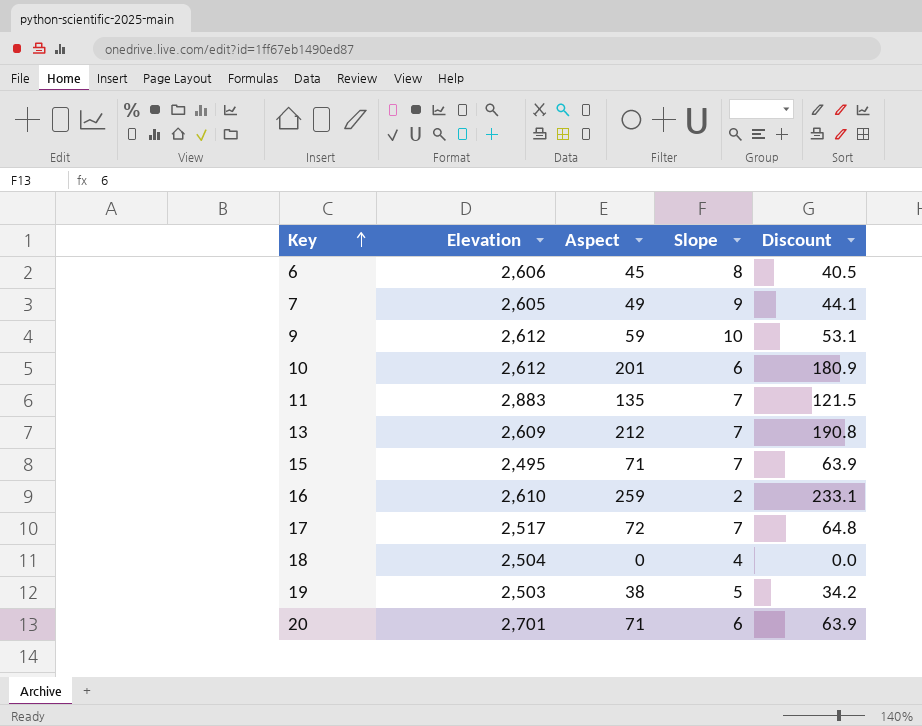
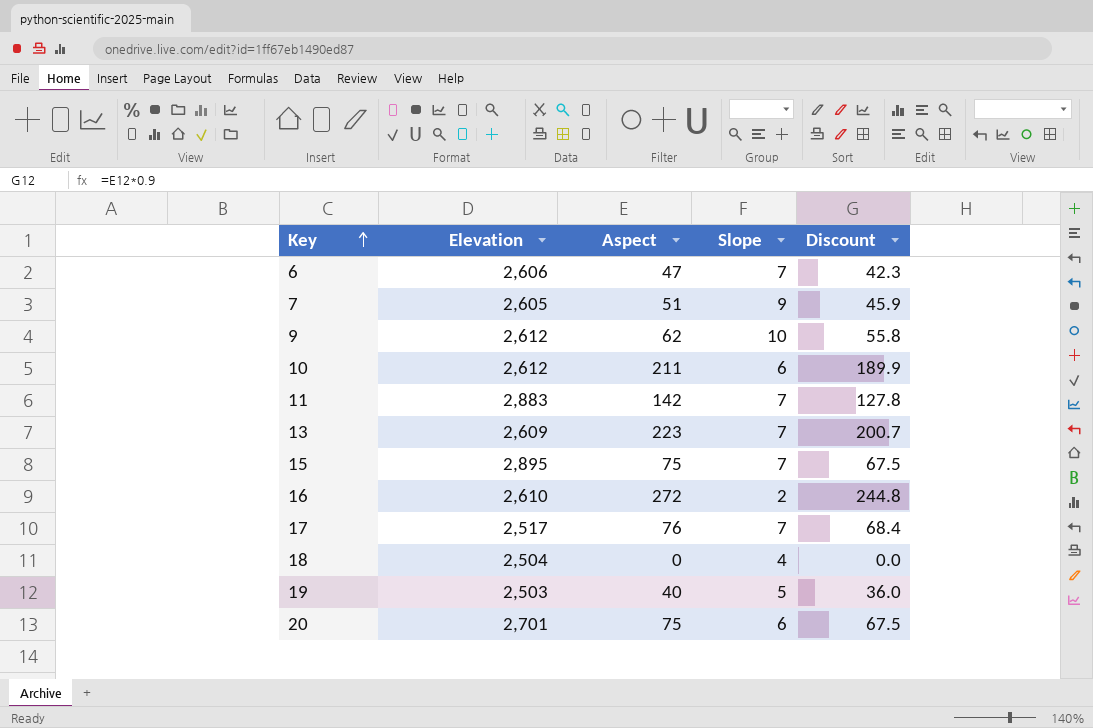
6 | Aspect: 45 -> 47
6 | Slope: 8 -> 7
6 | Discount: 40.5 -> 42.3
7 | Aspect: 49 -> 51
7 | Discount: 44.1 -> 45.9
9 | Aspect: 59 -> 62
9 | Discount: 53.1 -> 55.8
10 | Aspect: 201 -> 211
10 | Discount: 180.9 -> 189.9
11 | Aspect: 135 -> 142
11 | Discount: 121.5 -> 127.8
13 | Aspect: 212 -> 223
13 | Discount: 190.8 -> 200.7
15 | Elevation: 2,495 -> 2,895
15 | Aspect: 71 -> 75
15 | Discount: 63.9 -> 67.5
16 | Aspect: 259 -> 272
16 | Discount: 233.1 -> 244.8
17 | Aspect: 72 -> 76
17 | Discount: 64.8 -> 68.4
19 | Aspect: 38 -> 40
19 | Discount: 34.2 -> 36.0
20 | Aspect: 71 -> 75
20 | Discount: 63.9 -> 67.5

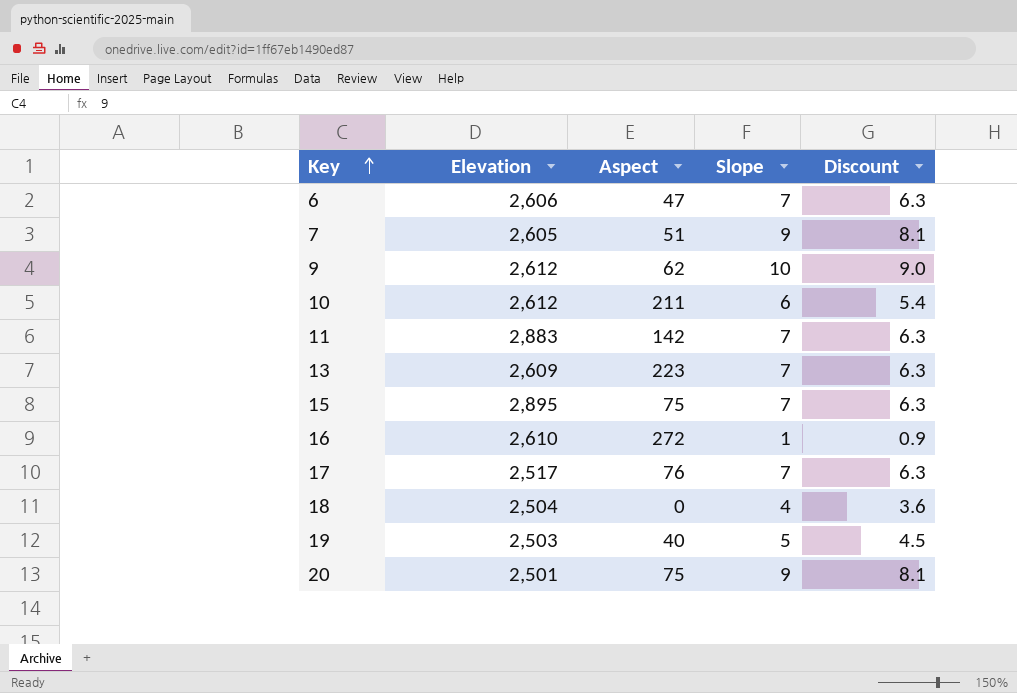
column Discount | formula: [Aspect] * 0.9 -> [Slope] * 0.9
16 | Slope: 2 -> 1
20 | Elevation: 2,701 -> 2,501
20 | Slope: 6 -> 9

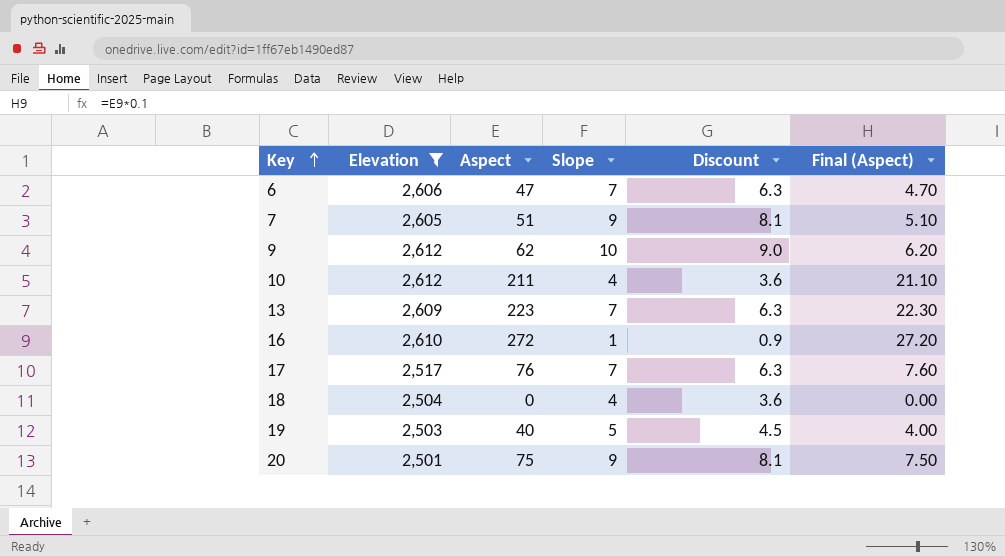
filter: none -> Elevation <= 2,612
column Final (Aspect) | formula: none -> [Aspect] * 0.1
10 | Slope: 6 -> 4
10 | Discount: 5.4 -> 3.6

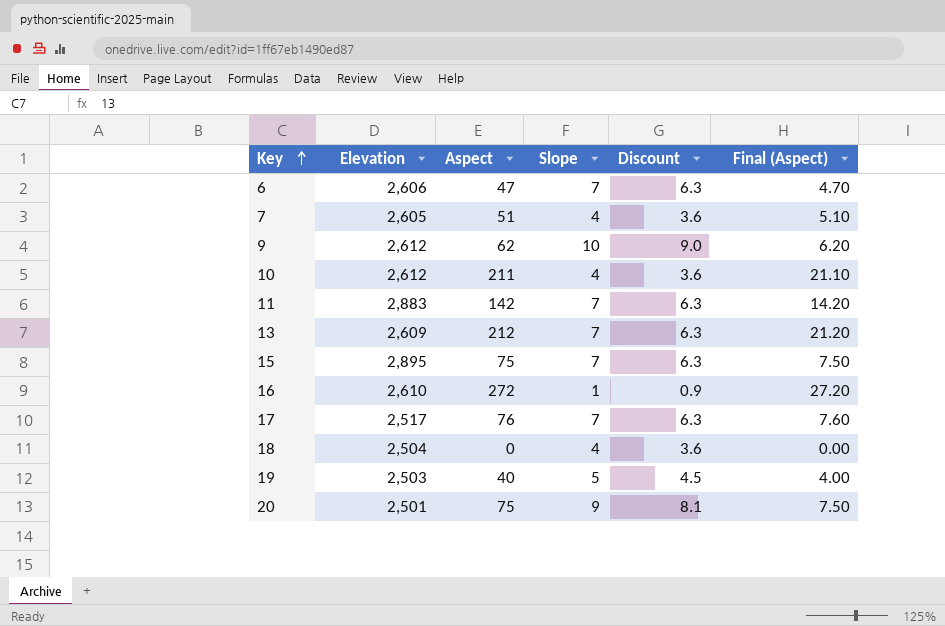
filter: Elevation <= 2,612 -> none
7 | Slope: 9 -> 4
7 | Discount: 8.1 -> 3.6
13 | Aspect: 223 -> 212
13 | Final (Aspect): 22.30 -> 21.20

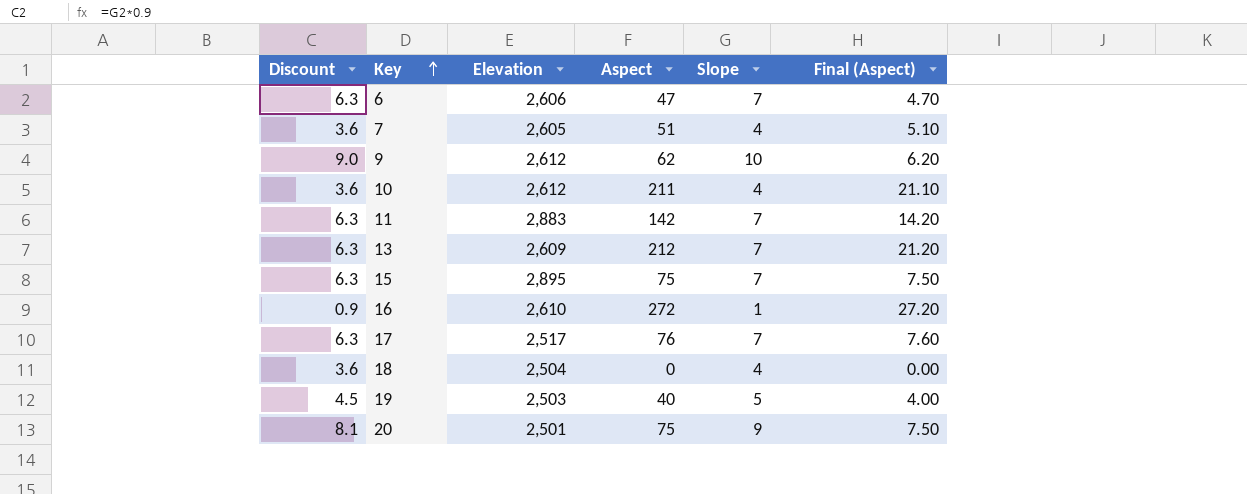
column Discount | position: 5 -> 1

